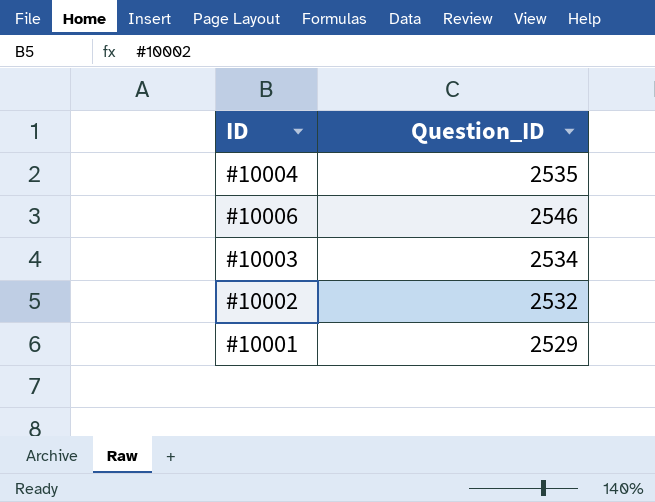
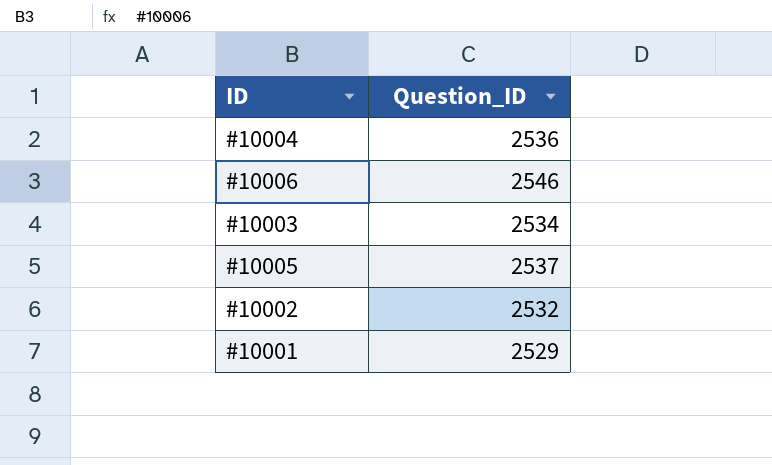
#10004 | Question_ID: 2535 -> 2536
row #10005: none -> 2537

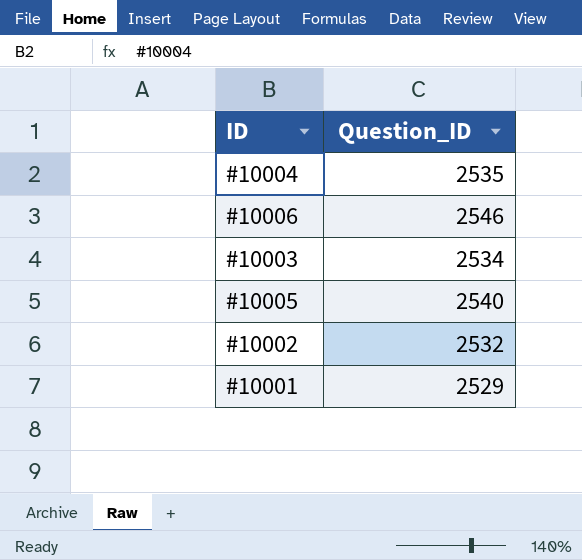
#10004 | Question_ID: 2536 -> 2535
#10005 | Question_ID: 2537 -> 2540

